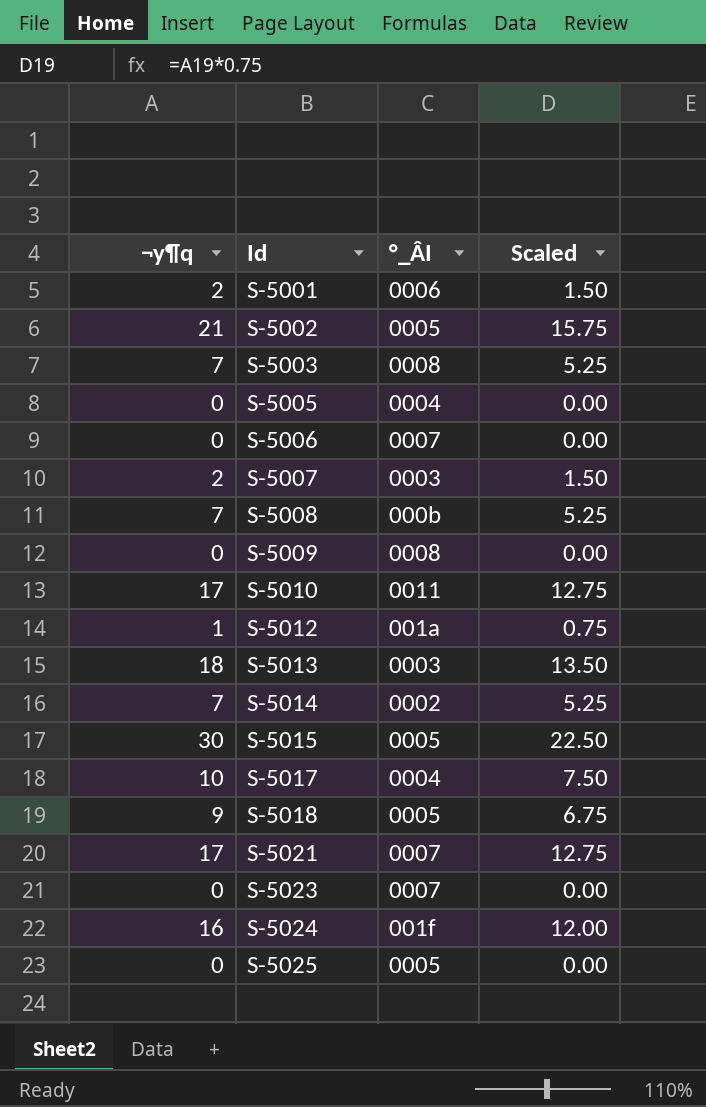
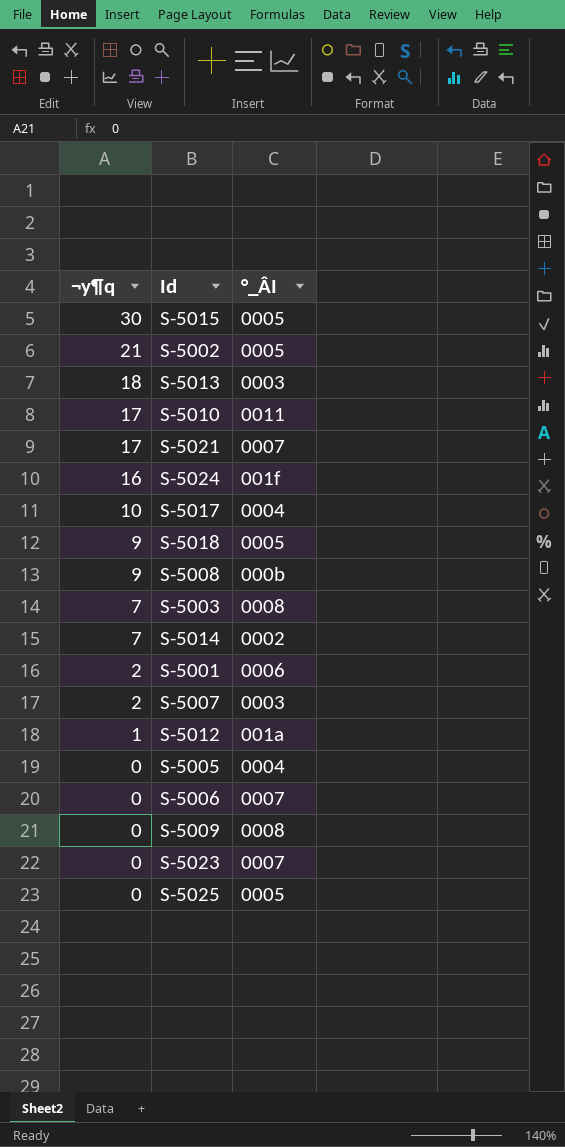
row order: Id ascending -> ¬y¶q descending
column Scaled | formula: [¬y¶q] * 0.75 -> none
S-5008 | ¬y¶q: 7 -> 9

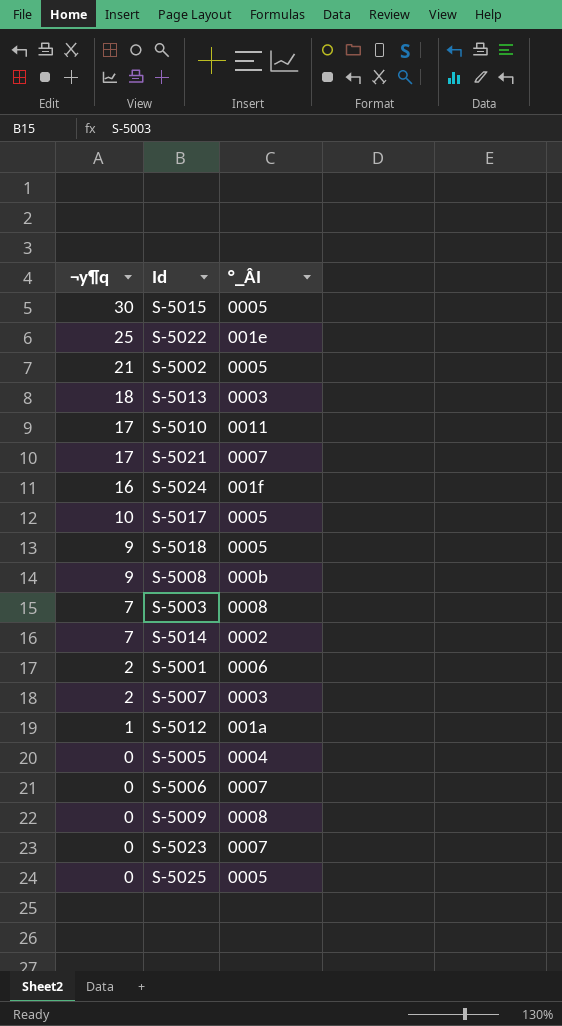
row S-5022: none -> 25 | 001e
S-5017 | °_ÂI: 0004 -> 0005

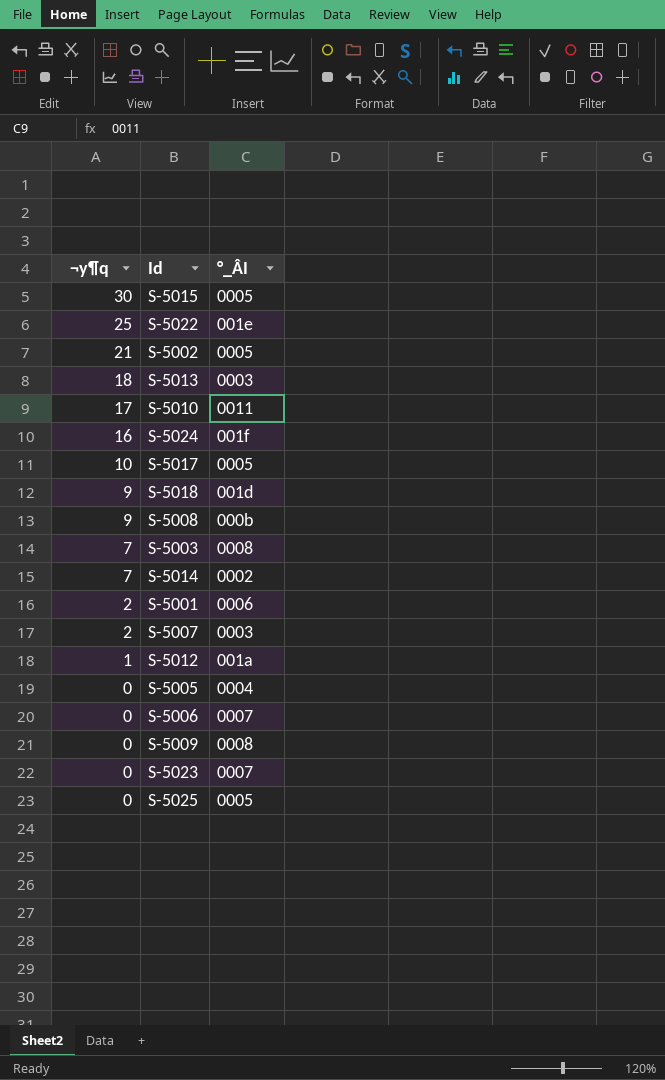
row S-5021: 17 | 0007 -> none
S-5018 | °_ÂI: 0005 -> 001d

